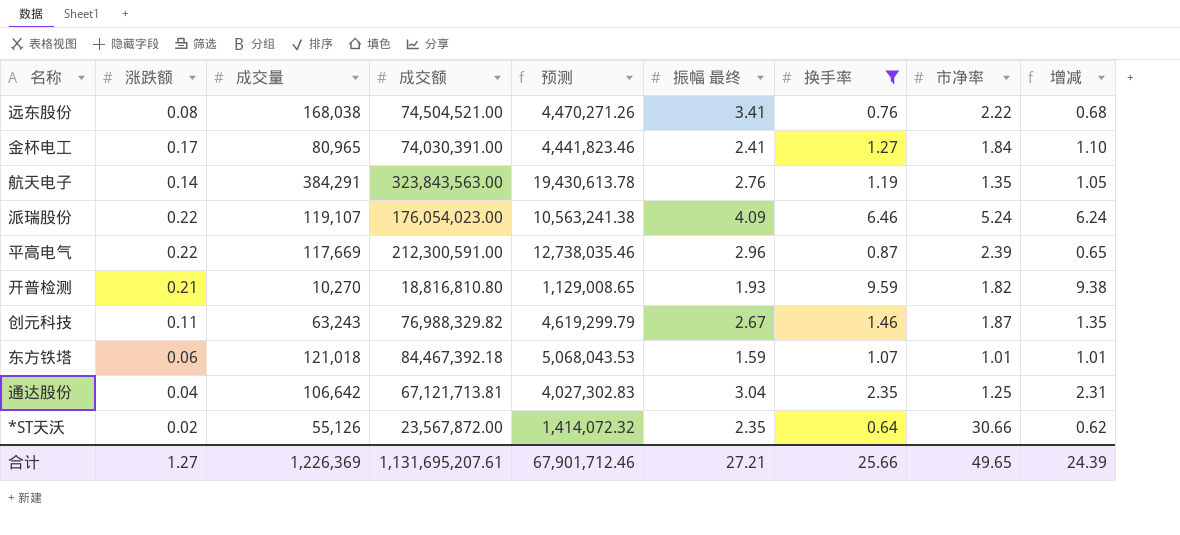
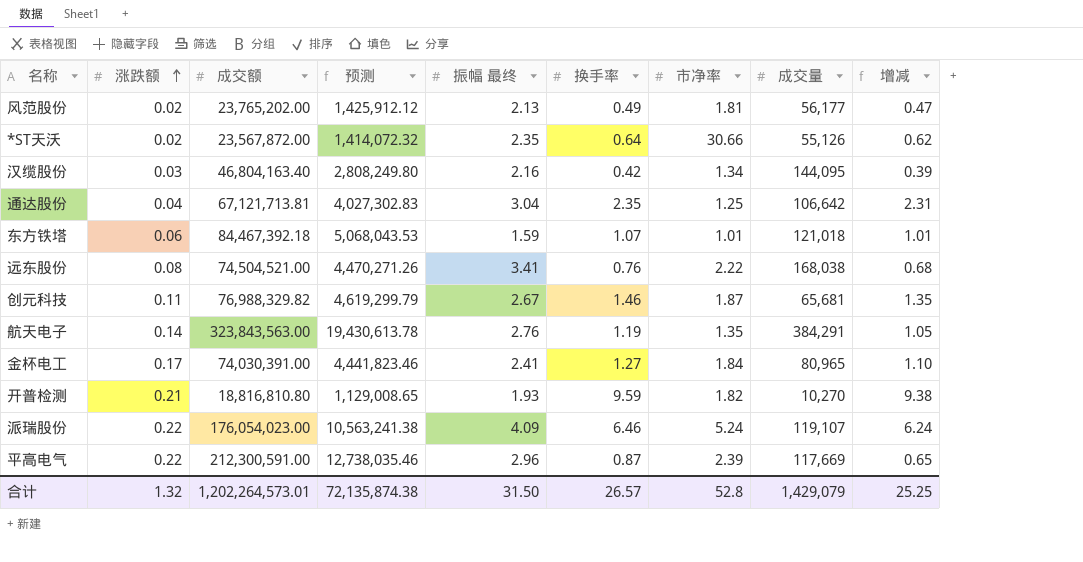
filter: 换手率 >= 0.64 -> none
row order: none -> 涨跌额 ascending
column 成交量 | position: 3 -> 8
创元科技 | 成交量: 63,243 -> 65,681
合计 | 涨跌额: 1.27 -> 1.32
合计 | 成交额: 1,131,695,207.61 -> 1,202,264,573.01
合计 | 预测: 67,901,712.46 -> 72,135,874.38
合计 | 振幅 最终: 27.21 -> 31.50
合计 | 换手率: 25.66 -> 26.57
合计 | 市净率: 49.65 -> 52.8
合计 | 成交量: 1,226,369 -> 1,429,079
合计 | 增减: 24.39 -> 25.25

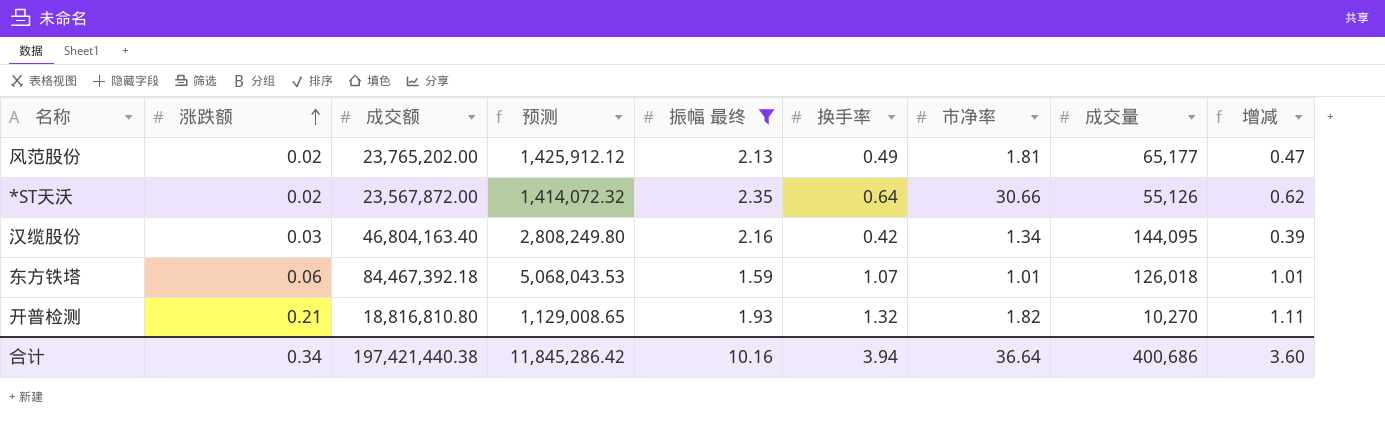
filter: none -> 振幅 最终 <= 2.35
风范股份 | 成交量: 56,177 -> 65,177
东方铁塔 | 成交量: 121,018 -> 126,018
开普检测 | 换手率: 9.59 -> 1.32
开普检测 | 增减: 9.38 -> 1.11
合计 | 涨跌额: 1.32 -> 0.34
合计 | 成交额: 1,202,264,573.01 -> 197,421,440.38
合计 | 预测: 72,135,874.38 -> 11,845,286.42
合计 | 振幅 最终: 31.50 -> 10.16
合计 | 换手率: 26.57 -> 3.94
合计 | 市净率: 52.8 -> 36.64
合计 | 成交量: 1,429,079 -> 400,686
合计 | 增减: 25.25 -> 3.60

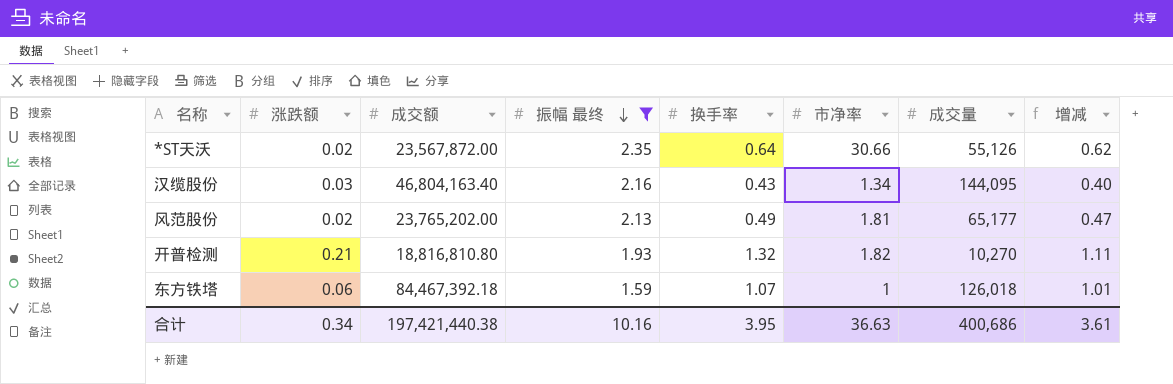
row order: 涨跌额 ascending -> 振幅 最终 descending
column 预测 | formula: [成交额] * 0.06 -> none
汉缆股份 | 换手率: 0.42 -> 0.43
汉缆股份 | 增减: 0.39 -> 0.40
东方铁塔 | 市净率: 1.01 -> 1
合计 | 换手率: 3.94 -> 3.95
合计 | 市净率: 36.64 -> 36.63
合计 | 增减: 3.60 -> 3.61

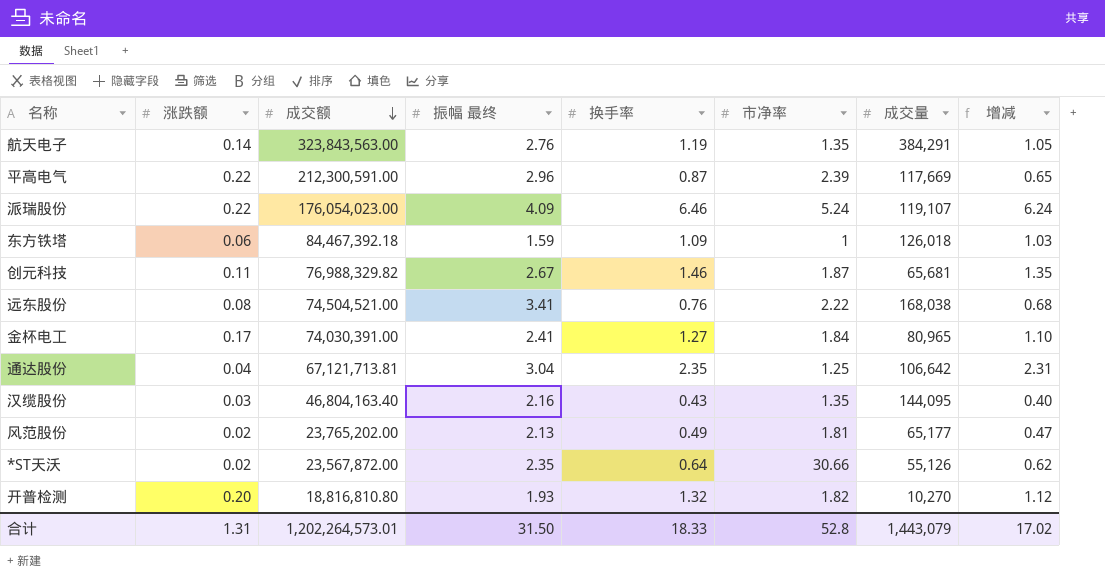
filter: 振幅 最终 <= 2.35 -> none
row order: 振幅 最终 descending -> 成交额 descending
东方铁塔 | 换手率: 1.07 -> 1.09
东方铁塔 | 增减: 1.01 -> 1.03
汉缆股份 | 市净率: 1.34 -> 1.35
开普检测 | 涨跌额: 0.21 -> 0.20
开普检测 | 增减: 1.11 -> 1.12
合计 | 涨跌额: 0.34 -> 1.31
合计 | 成交额: 197,421,440.38 -> 1,202,264,573.01
合计 | 振幅 最终: 10.16 -> 31.50
合计 | 换手率: 3.95 -> 18.33
合计 | 市净率: 36.63 -> 52.8
合计 | 成交量: 400,686 -> 1,443,079
合计 | 增减: 3.61 -> 17.02

